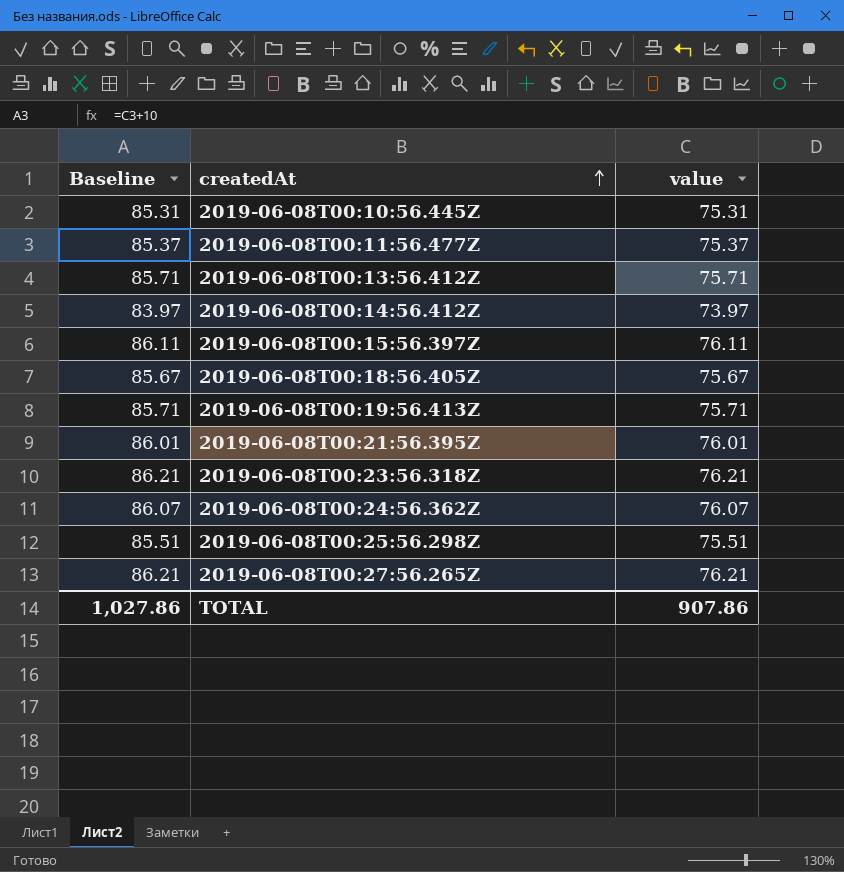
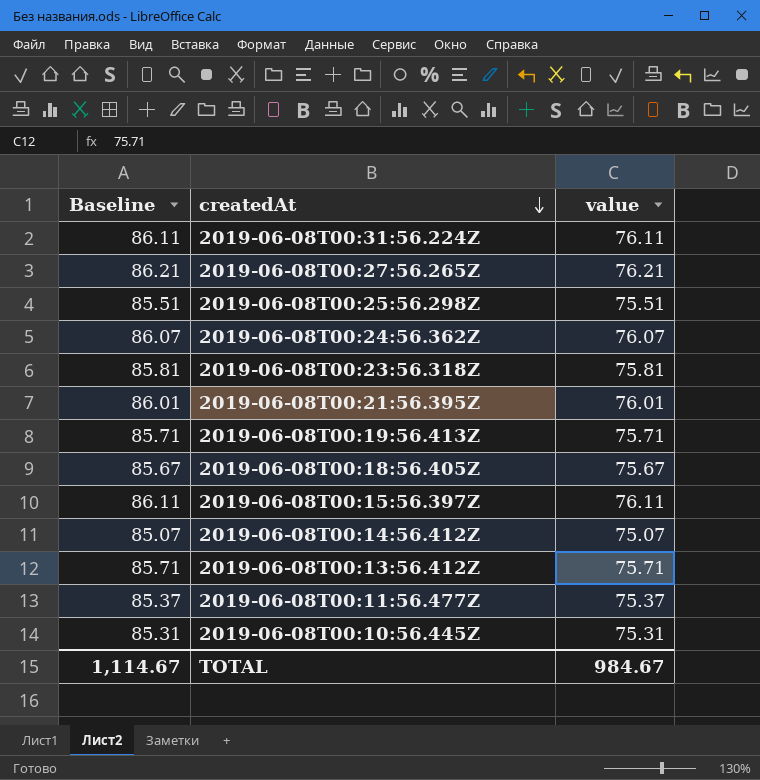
row order: createdAt ascending -> createdAt descending
row 2019-06-08T00:31:56.224Z: none -> 86.11 | 76.11
2019-06-08T00:23:56.318Z | Baseline: 86.21 -> 85.81
2019-06-08T00:23:56.318Z | value: 76.21 -> 75.81
2019-06-08T00:14:56.412Z | Baseline: 83.97 -> 85.07
2019-06-08T00:14:56.412Z | value: 73.97 -> 75.07
TOTAL | Baseline: 1,027.86 -> 1,114.67
TOTAL | value: 907.86 -> 984.67

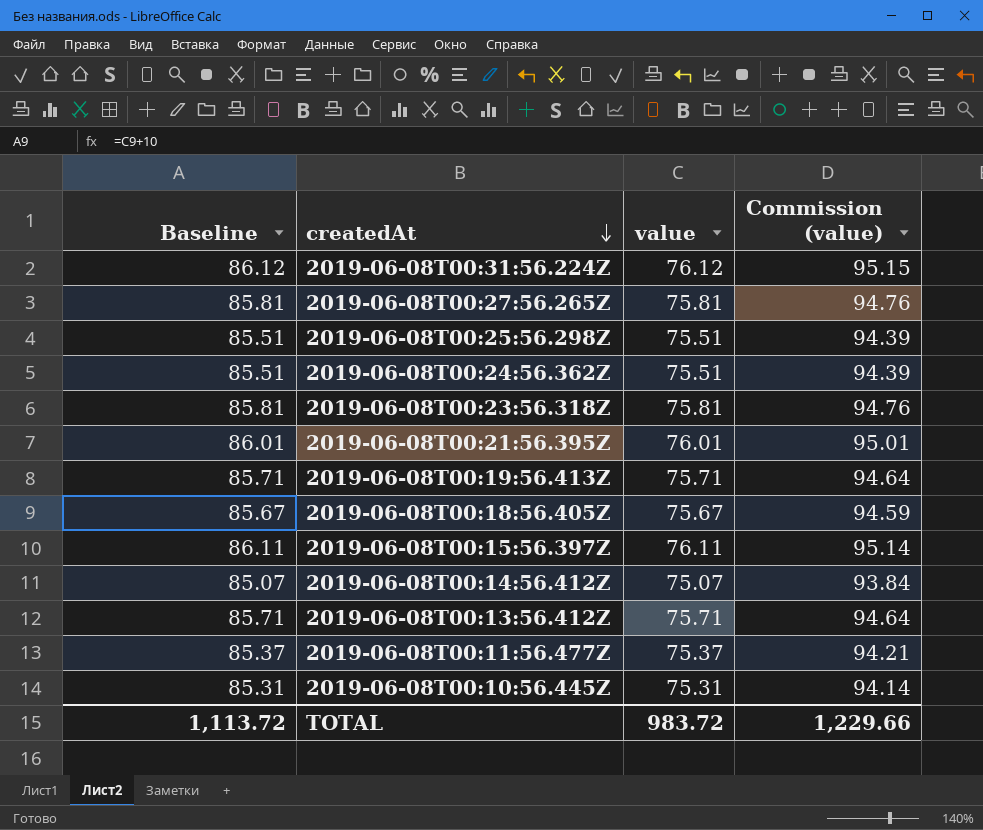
column Commission (value) | formula: none -> [value] * 1.25
2019-06-08T00:31:56.224Z | Baseline: 86.11 -> 86.12
2019-06-08T00:31:56.224Z | value: 76.11 -> 76.12
2019-06-08T00:27:56.265Z | Baseline: 86.21 -> 85.81
2019-06-08T00:27:56.265Z | value: 76.21 -> 75.81
2019-06-08T00:24:56.362Z | Baseline: 86.07 -> 85.51
2019-06-08T00:24:56.362Z | value: 76.07 -> 75.51
TOTAL | Baseline: 1,114.67 -> 1,113.72
TOTAL | value: 984.67 -> 983.72

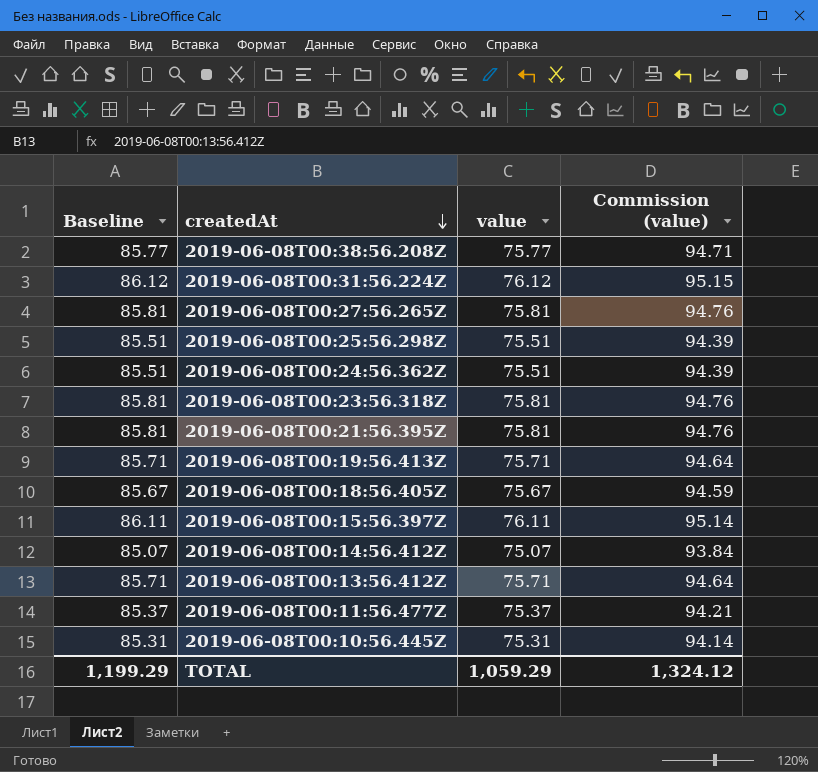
row 2019-06-08T00:38:56.208Z: none -> 85.77 | 75.77 | 94.71
2019-06-08T00:21:56.395Z | Baseline: 86.01 -> 85.81
2019-06-08T00:21:56.395Z | value: 76.01 -> 75.81
2019-06-08T00:21:56.395Z | Commission (value): 95.01 -> 94.76
TOTAL | Baseline: 1,113.72 -> 1,199.29
TOTAL | value: 983.72 -> 1,059.29
TOTAL | Commission (value): 1,229.66 -> 1,324.12

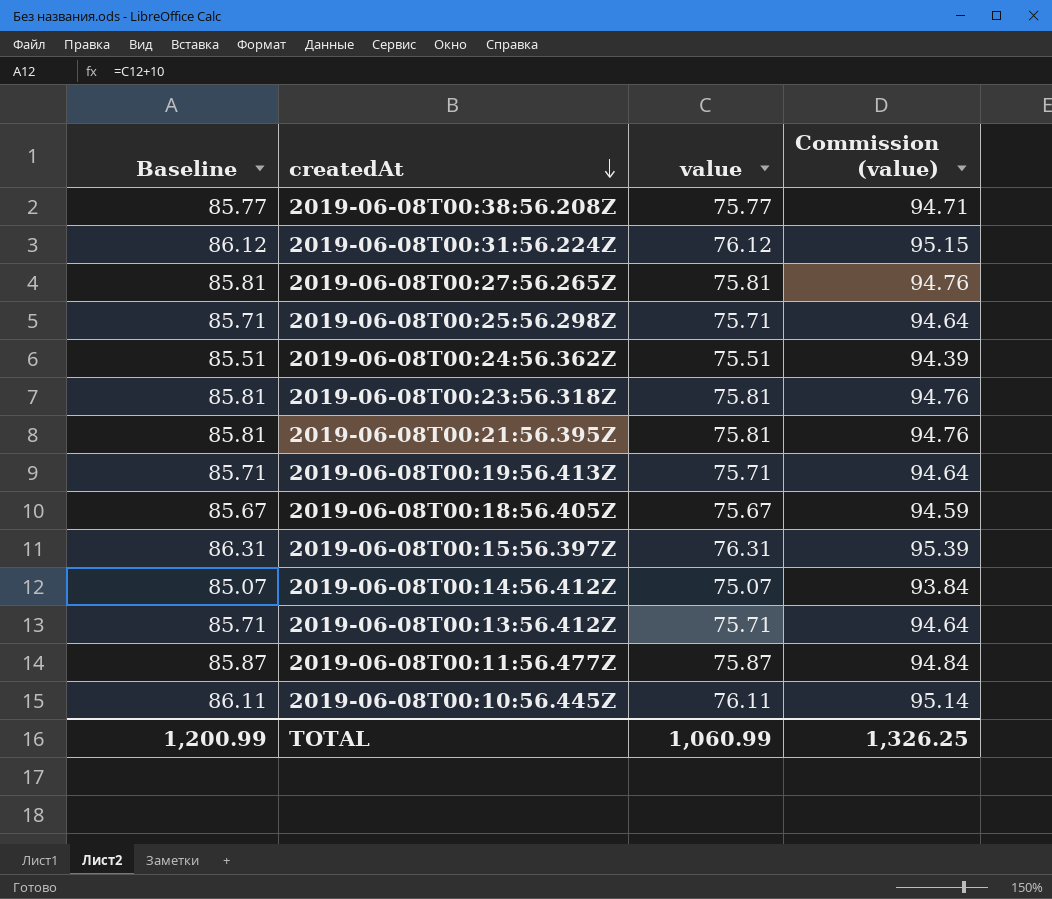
2019-06-08T00:25:56.298Z | Baseline: 85.51 -> 85.71
2019-06-08T00:25:56.298Z | value: 75.51 -> 75.71
2019-06-08T00:25:56.298Z | Commission (value): 94.39 -> 94.64
2019-06-08T00:15:56.397Z | Baseline: 86.11 -> 86.31
2019-06-08T00:15:56.397Z | value: 76.11 -> 76.31
2019-06-08T00:15:56.397Z | Commission (value): 95.14 -> 95.39
2019-06-08T00:11:56.477Z | Baseline: 85.37 -> 85.87
2019-06-08T00:11:56.477Z | value: 75.37 -> 75.87
2019-06-08T00:11:56.477Z | Commission (value): 94.21 -> 94.84
2019-06-08T00:10:56.445Z | Baseline: 85.31 -> 86.11
2019-06-08T00:10:56.445Z | value: 75.31 -> 76.11
2019-06-08T00:10:56.445Z | Commission (value): 94.14 -> 95.14
TOTAL | Baseline: 1,199.29 -> 1,200.99
TOTAL | value: 1,059.29 -> 1,060.99
TOTAL | Commission (value): 1,324.12 -> 1,326.25

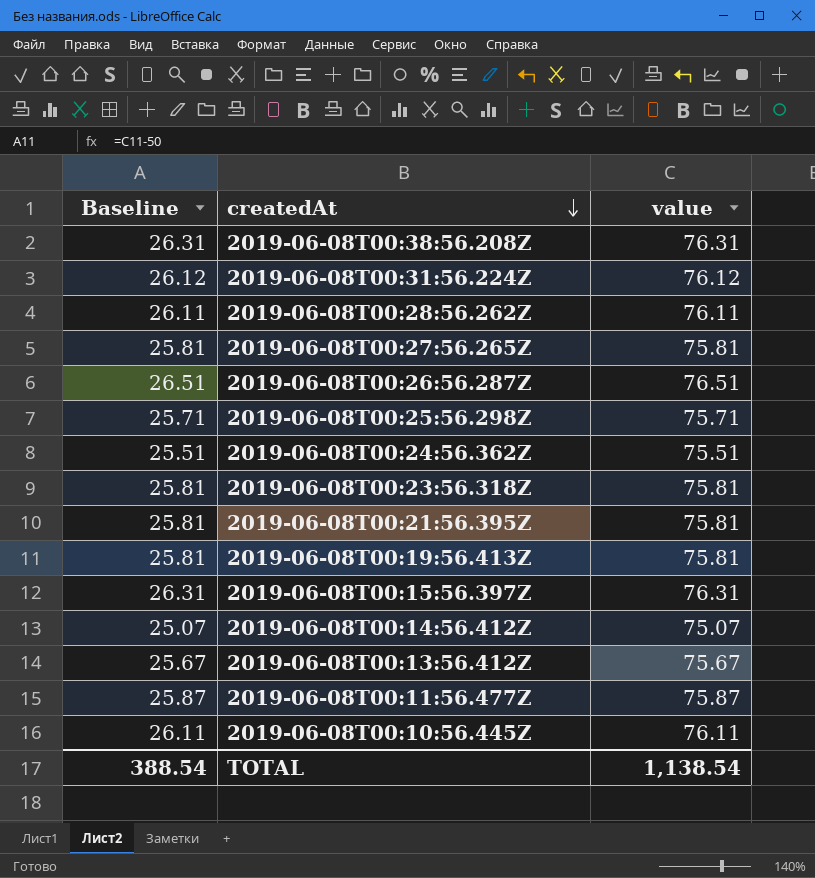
column Commission (value) | formula: [value] * 1.25 -> none
column Baseline | formula: [value] + 10 -> [value] - 50
row 2019-06-08T00:18:56.405Z: 85.67 | 75.67 | 94.59 -> none
2019-06-08T00:38:56.208Z | value: 75.77 -> 76.31
row 2019-06-08T00:28:56.262Z: none -> 26.11 | 76.11
row 2019-06-08T00:26:56.287Z: none -> 26.51 | 76.51
2019-06-08T00:19:56.413Z | value: 75.71 -> 75.81
2019-06-08T00:13:56.412Z | value: 75.71 -> 75.67
TOTAL | Baseline: 1,200.99 -> 388.54
TOTAL | value: 1,060.99 -> 1,138.54

